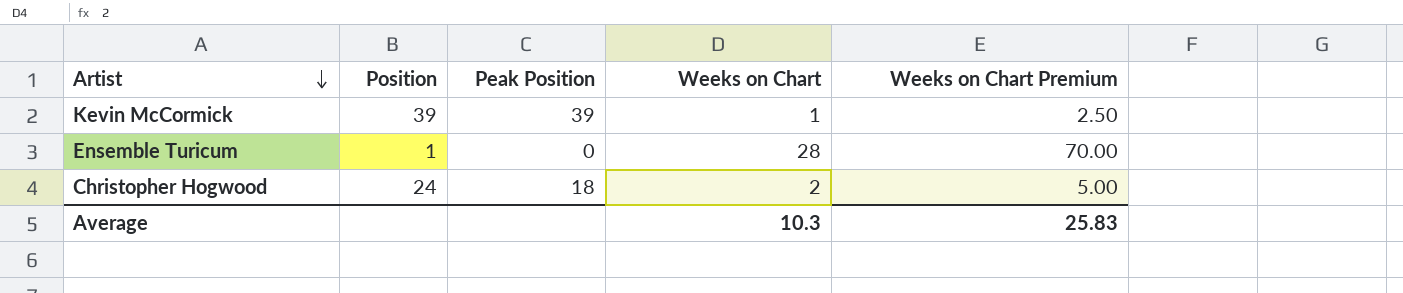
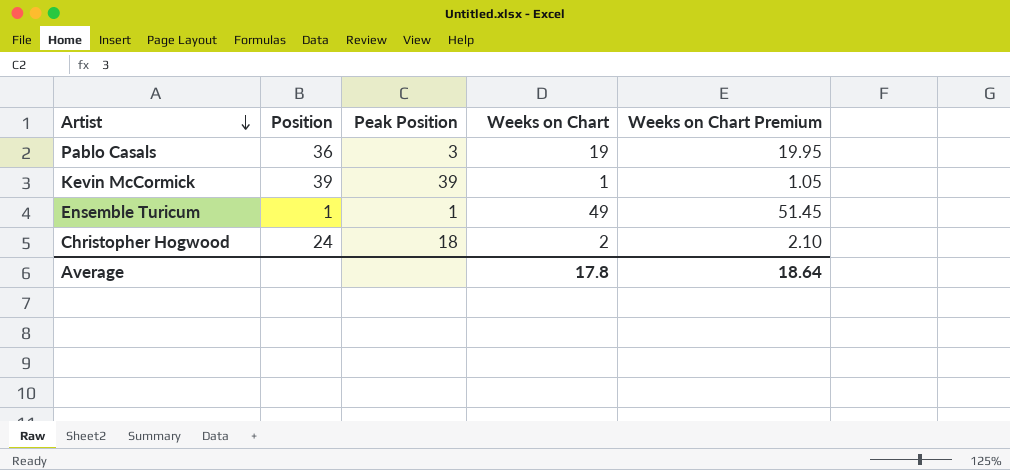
column Weeks on Chart Premium | formula: [Weeks on Chart] * 2.5 -> [Weeks on Chart] * 1.05
row Pablo Casals: none -> 36 | 3 | 19 | 19.95
Ensemble Turicum | Peak Position: 0 -> 1
Ensemble Turicum | Weeks on Chart: 28 -> 49
Average | Weeks on Chart: 10.3 -> 17.8
Average | Weeks on Chart Premium: 25.83 -> 18.64

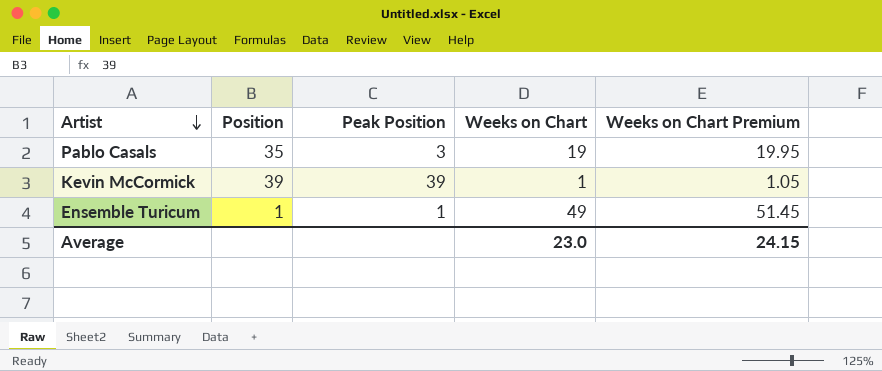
row Christopher Hogwood: 24 | 18 | 2 | 2.10 -> none
Pablo Casals | Position: 36 -> 35
Average | Weeks on Chart: 17.8 -> 23.0
Average | Weeks on Chart Premium: 18.64 -> 24.15

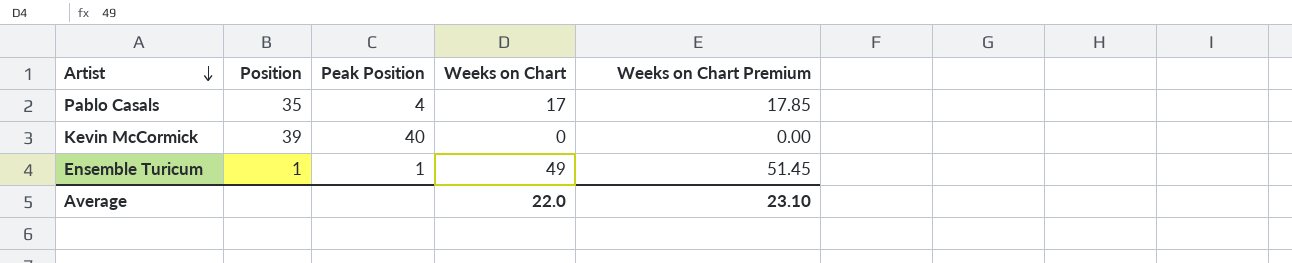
Pablo Casals | Peak Position: 3 -> 4
Pablo Casals | Weeks on Chart: 19 -> 17
Pablo Casals | Weeks on Chart Premium: 19.95 -> 17.85
Kevin McCormick | Peak Position: 39 -> 40
Kevin McCormick | Weeks on Chart: 1 -> 0
Kevin McCormick | Weeks on Chart Premium: 1.05 -> 0.00
Average | Weeks on Chart: 23.0 -> 22.0
Average | Weeks on Chart Premium: 24.15 -> 23.10

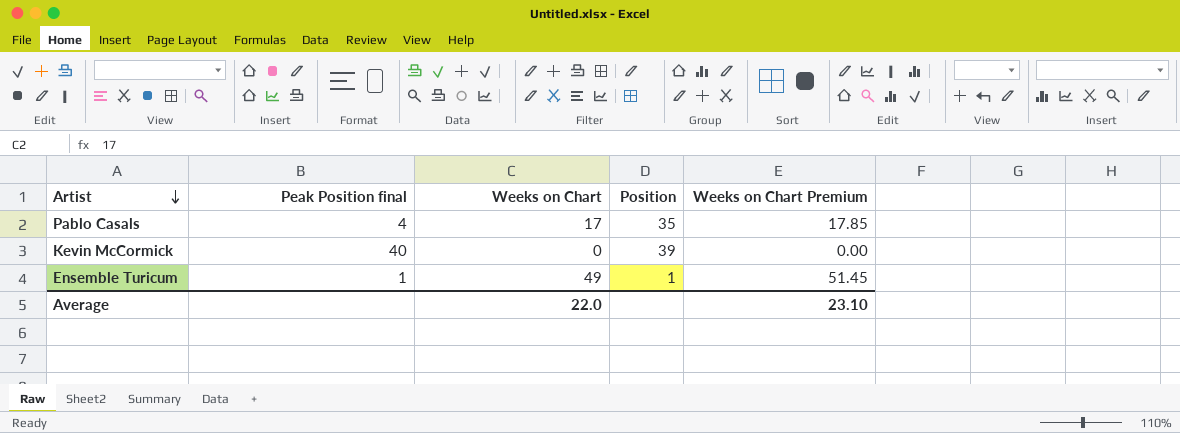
column name: Peak Position -> Peak Position final
column Position | position: 2 -> 4

